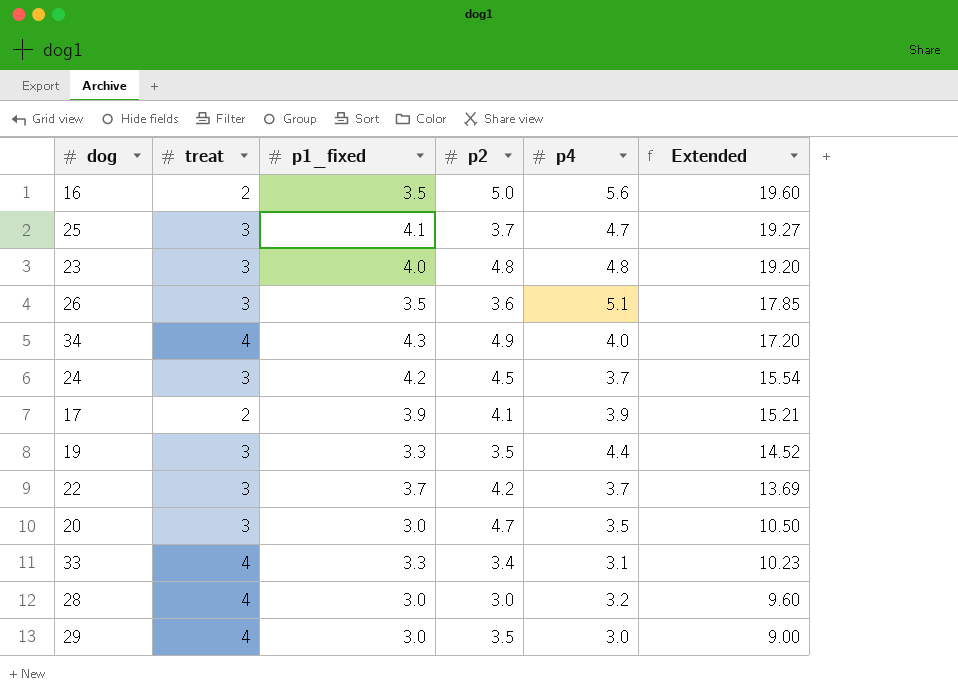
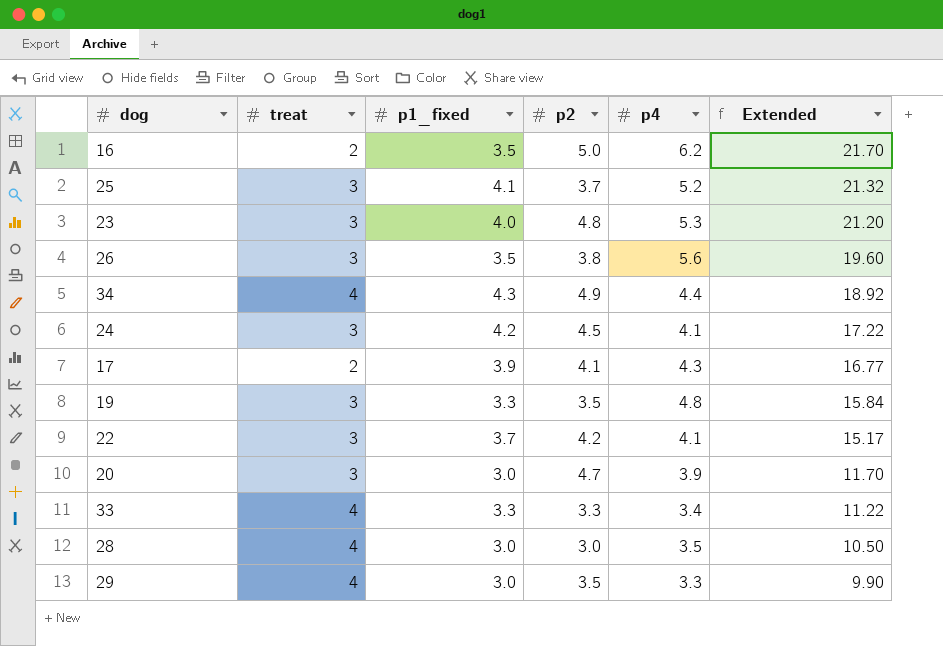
16 | p4: 5.6 -> 6.2
16 | Extended: 19.60 -> 21.70
25 | p4: 4.7 -> 5.2
25 | Extended: 19.27 -> 21.32
23 | p4: 4.8 -> 5.3
23 | Extended: 19.20 -> 21.20
26 | p2: 3.6 -> 3.8
26 | p4: 5.1 -> 5.6
26 | Extended: 17.85 -> 19.60
34 | p4: 4.0 -> 4.4
34 | Extended: 17.20 -> 18.92
24 | p4: 3.7 -> 4.1
24 | Extended: 15.54 -> 17.22
17 | p4: 3.9 -> 4.3
17 | Extended: 15.21 -> 16.77
19 | p4: 4.4 -> 4.8
19 | Extended: 14.52 -> 15.84
22 | p4: 3.7 -> 4.1
22 | Extended: 13.69 -> 15.17
20 | p4: 3.5 -> 3.9
20 | Extended: 10.50 -> 11.70
33 | p2: 3.4 -> 3.3
33 | p4: 3.1 -> 3.4
33 | Extended: 10.23 -> 11.22
28 | p4: 3.2 -> 3.5
28 | Extended: 9.60 -> 10.50
29 | p4: 3.0 -> 3.3
29 | Extended: 9.00 -> 9.90

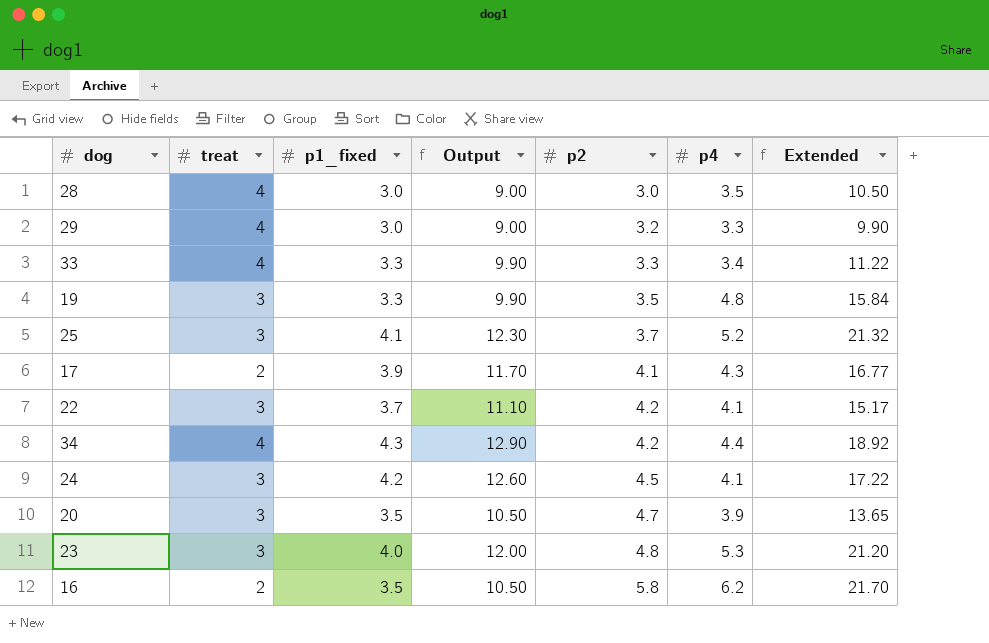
row order: Extended descending -> p2 ascending
column Output | formula: none -> [p1_fixed] * 3
row 26: 3 | 3.5 | 3.8 | 5.6 | 19.60 -> none
29 | p2: 3.5 -> 3.2
34 | p2: 4.9 -> 4.2
20 | p1_fixed: 3.0 -> 3.5
20 | Extended: 11.70 -> 13.65
16 | p2: 5.0 -> 5.8

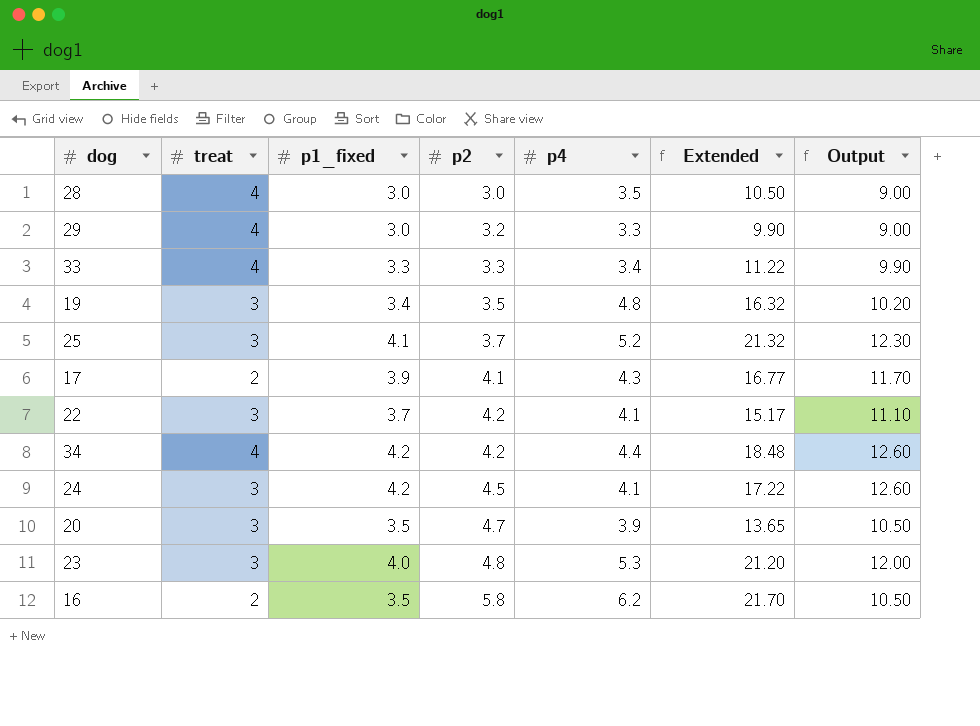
column Output | position: 4 -> 7
19 | p1_fixed: 3.3 -> 3.4
19 | Extended: 15.84 -> 16.32
19 | Output: 9.90 -> 10.20
34 | p1_fixed: 4.3 -> 4.2
34 | Extended: 18.92 -> 18.48
34 | Output: 12.90 -> 12.60

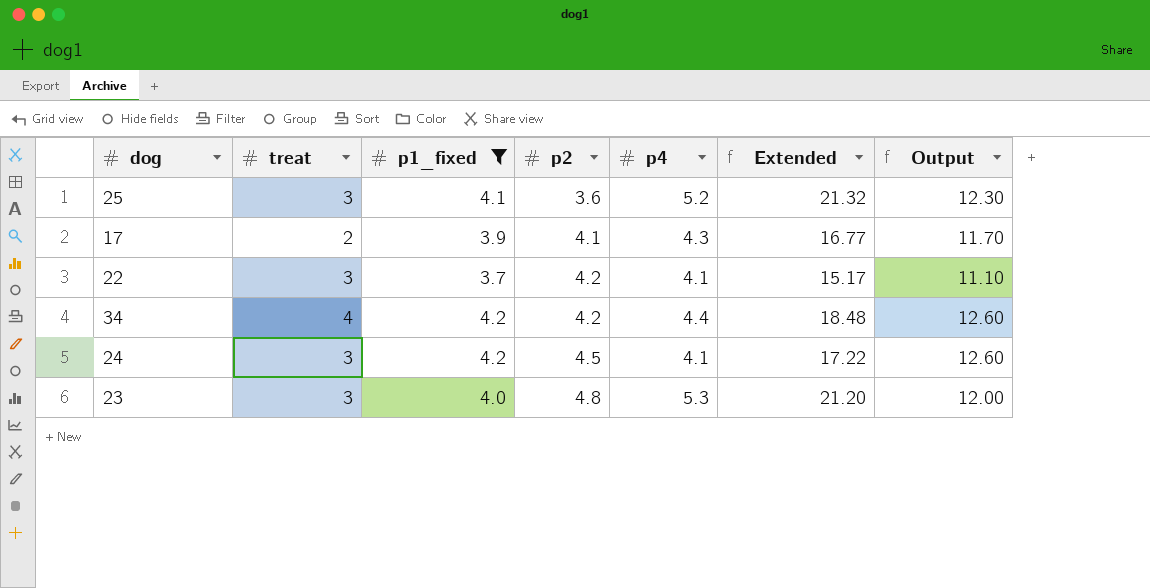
filter: none -> p1_fixed >= 3.7
25 | p2: 3.7 -> 3.6

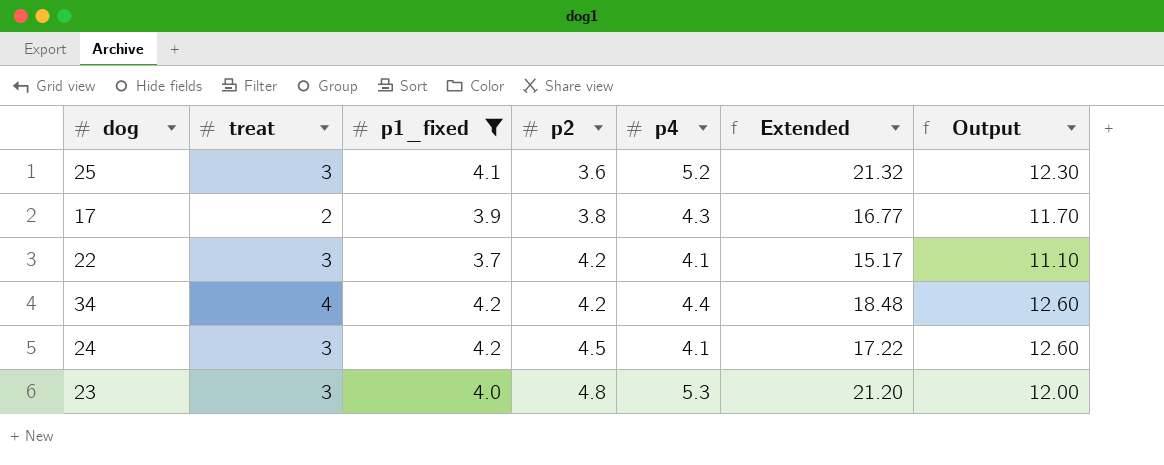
17 | p2: 4.1 -> 3.8

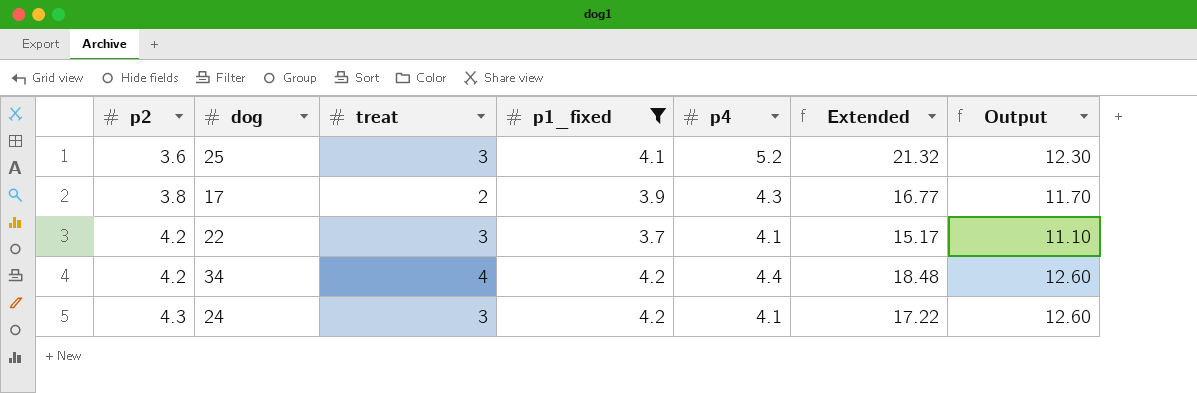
column p2 | position: 4 -> 1
row 23: 3 | 4.0 | 4.8 | 5.3 | 21.20 | 12.00 -> none
24 | p2: 4.5 -> 4.3

